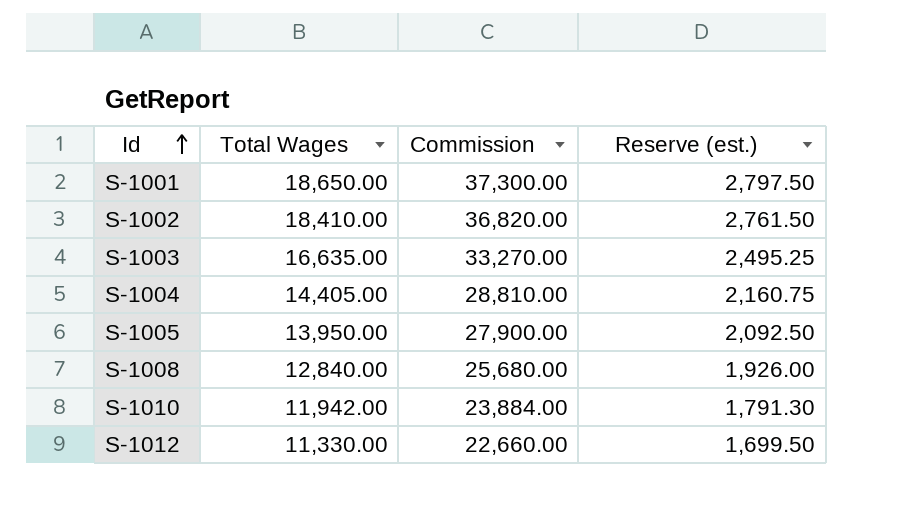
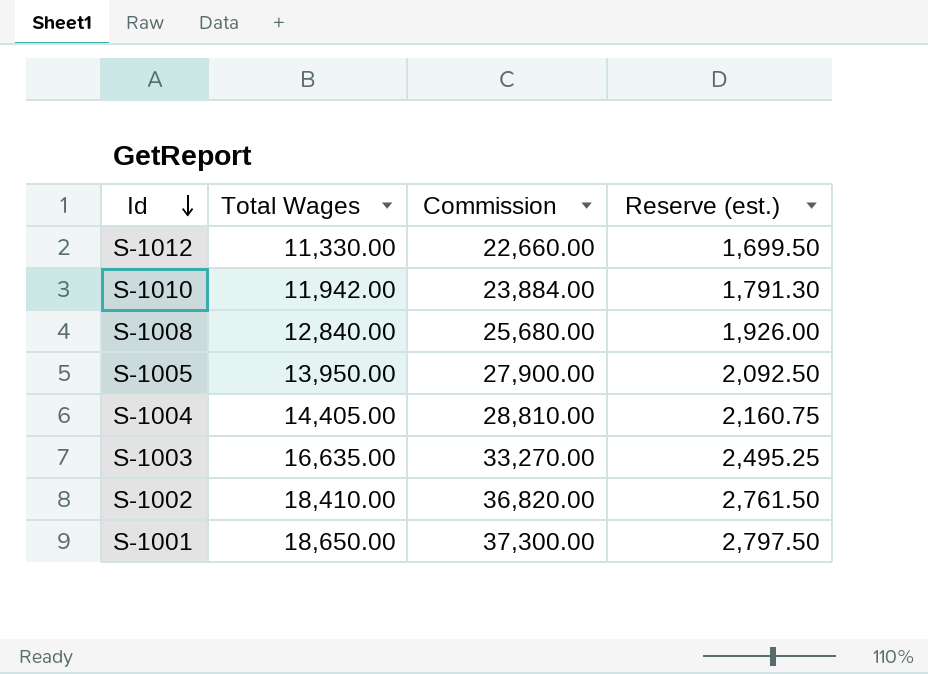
row order: Id ascending -> Id descending

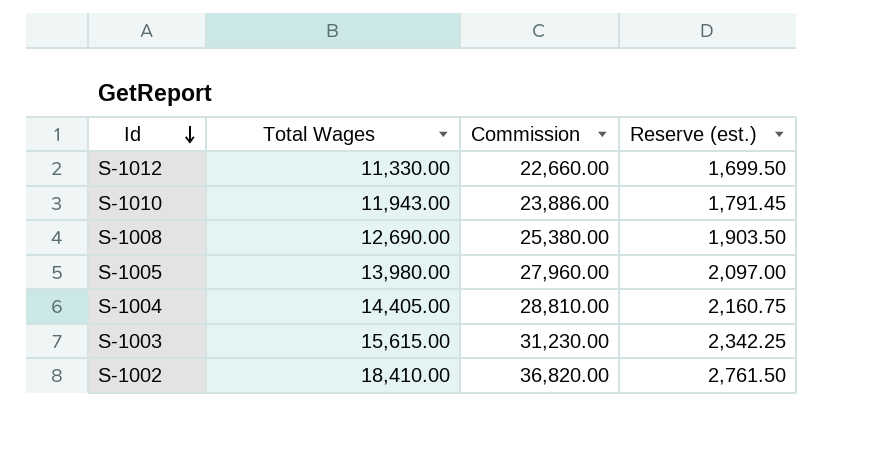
row S-1001: 18,650.00 | 37,300.00 | 2,797.50 -> none
S-1010 | Total Wages: 11,942.00 -> 11,943.00
S-1010 | Commission: 23,884.00 -> 23,886.00
S-1010 | Reserve (est.): 1,791.30 -> 1,791.45
S-1008 | Total Wages: 12,840.00 -> 12,690.00
S-1008 | Commission: 25,680.00 -> 25,380.00
S-1008 | Reserve (est.): 1,926.00 -> 1,903.50
S-1005 | Total Wages: 13,950.00 -> 13,980.00
S-1005 | Commission: 27,900.00 -> 27,960.00
S-1005 | Reserve (est.): 2,092.50 -> 2,097.00
S-1003 | Total Wages: 16,635.00 -> 15,615.00
S-1003 | Commission: 33,270.00 -> 31,230.00
S-1003 | Reserve (est.): 2,495.25 -> 2,342.25

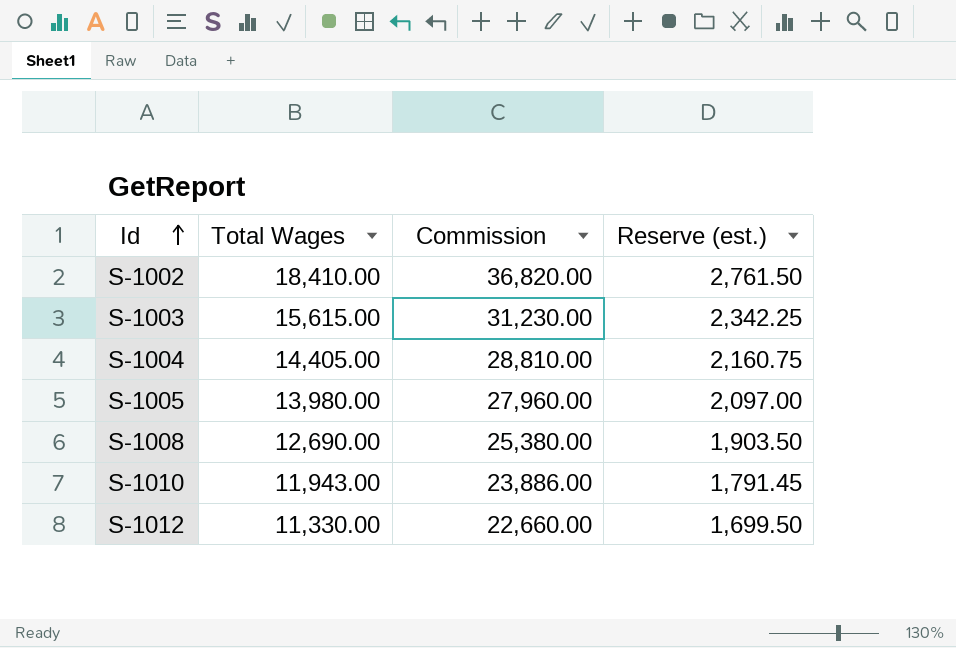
row order: Id descending -> Id ascending

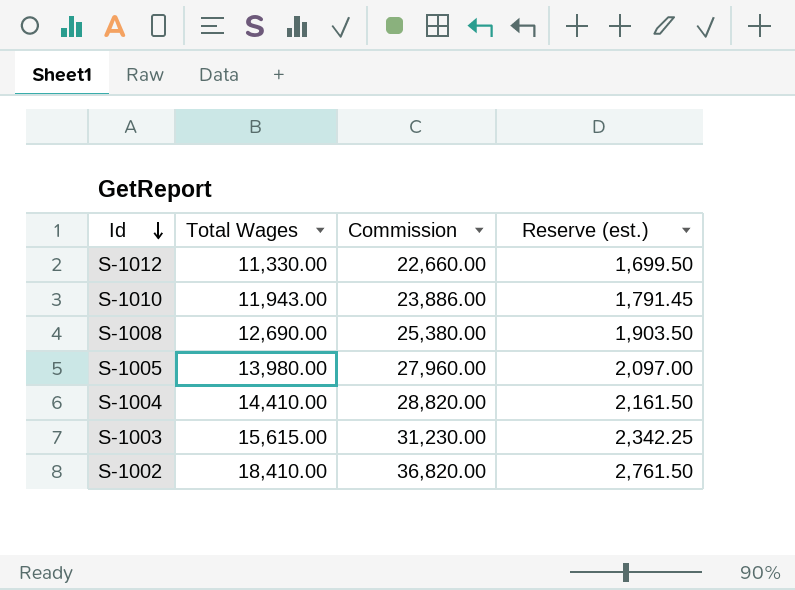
row order: Id ascending -> Id descending
S-1004 | Total Wages: 14,405.00 -> 14,410.00
S-1004 | Commission: 28,810.00 -> 28,820.00
S-1004 | Reserve (est.): 2,160.75 -> 2,161.50

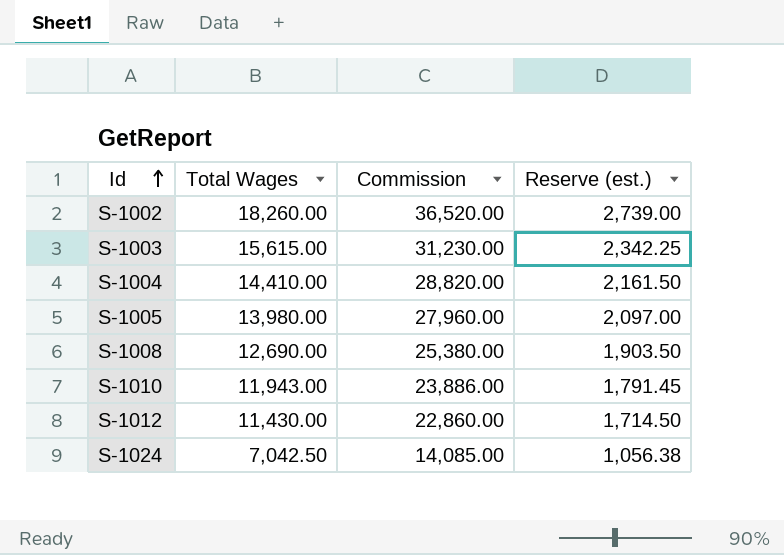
row order: Id descending -> Id ascending
S-1002 | Total Wages: 18,410.00 -> 18,260.00
S-1002 | Commission: 36,820.00 -> 36,520.00
S-1002 | Reserve (est.): 2,761.50 -> 2,739.00
S-1012 | Total Wages: 11,330.00 -> 11,430.00
S-1012 | Commission: 22,660.00 -> 22,860.00
S-1012 | Reserve (est.): 1,699.50 -> 1,714.50
row S-1024: none -> 7,042.50 | 14,085.00 | 1,056.38

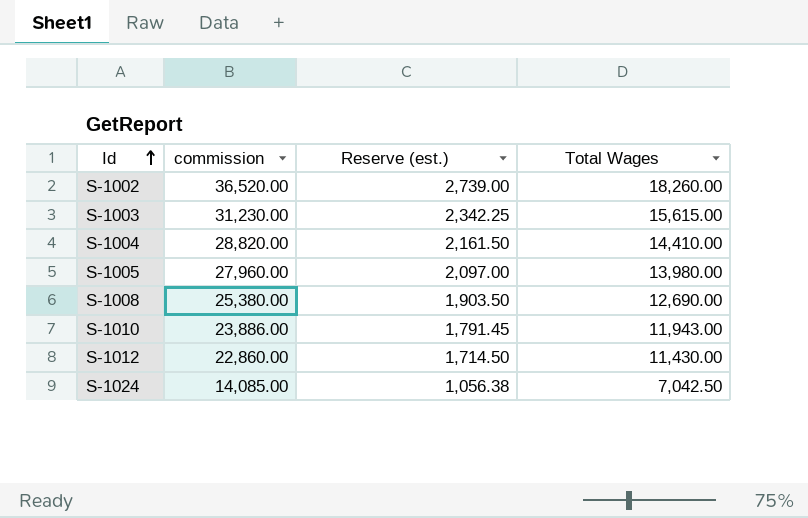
column name: Commission -> commission
column Total Wages | position: 2 -> 4

